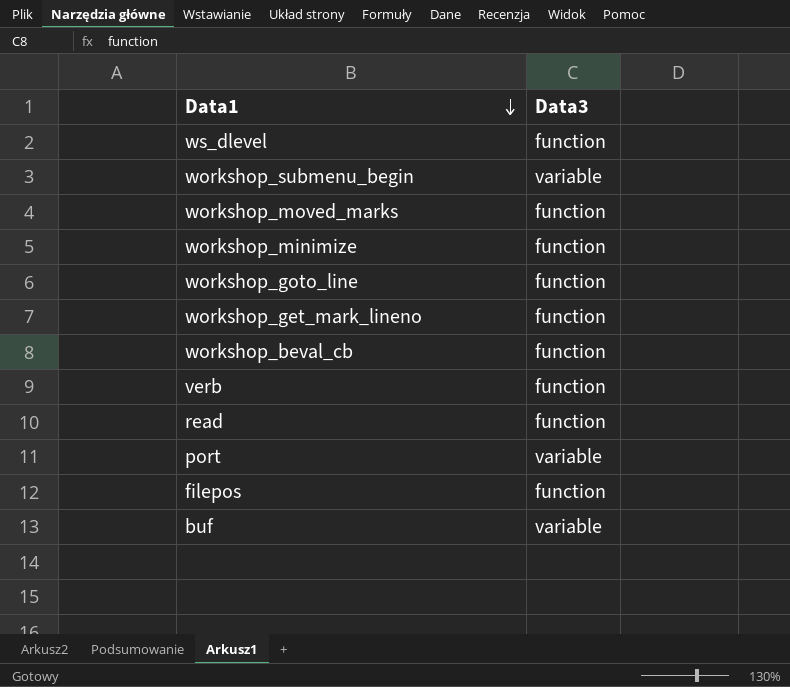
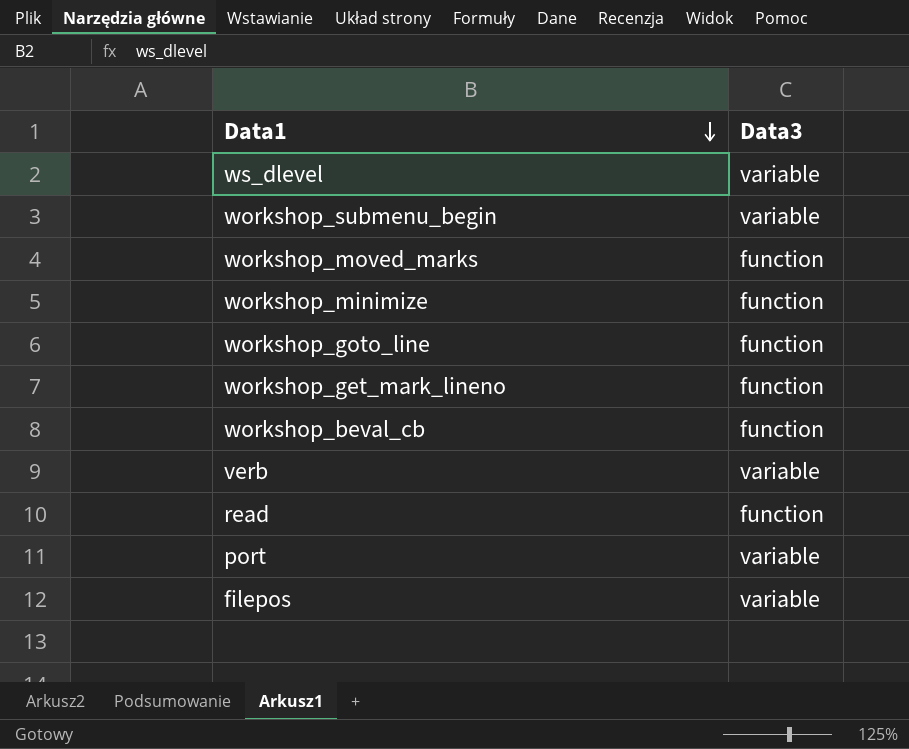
row buf: variable -> none
ws_dlevel | Data3: function -> variable
verb | Data3: function -> variable
filepos | Data3: function -> variable

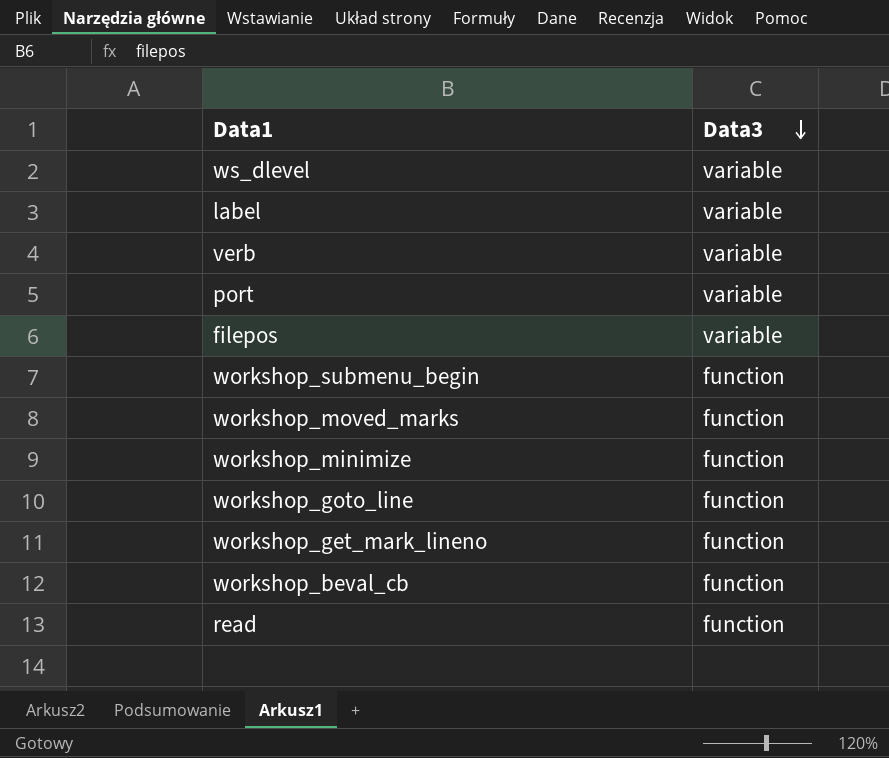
row order: Data1 descending -> Data3 descending
row label: none -> variable
workshop_submenu_begin | Data3: variable -> function

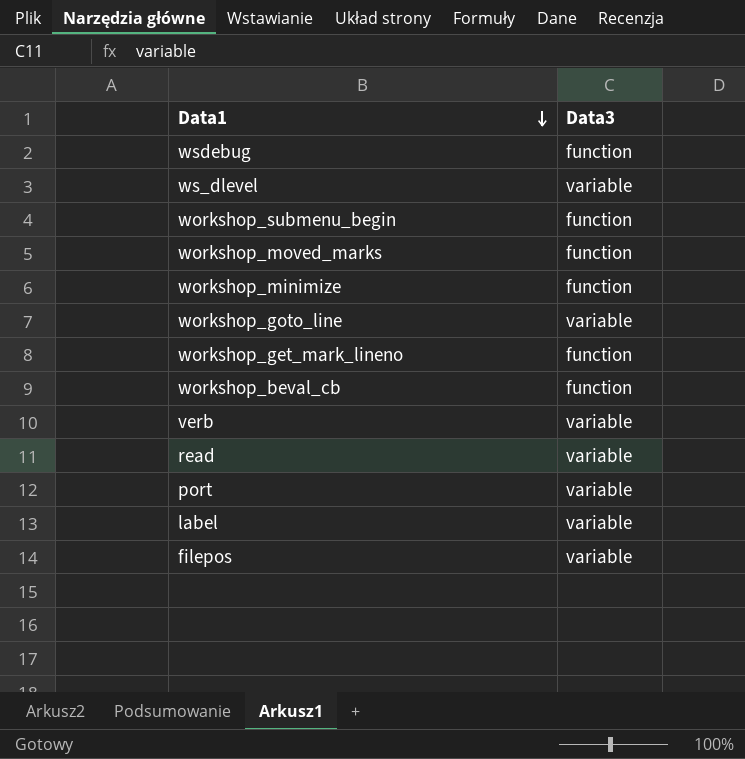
row order: Data3 descending -> Data1 descending
row wsdebug: none -> function
workshop_goto_line | Data3: function -> variable
read | Data3: function -> variable

